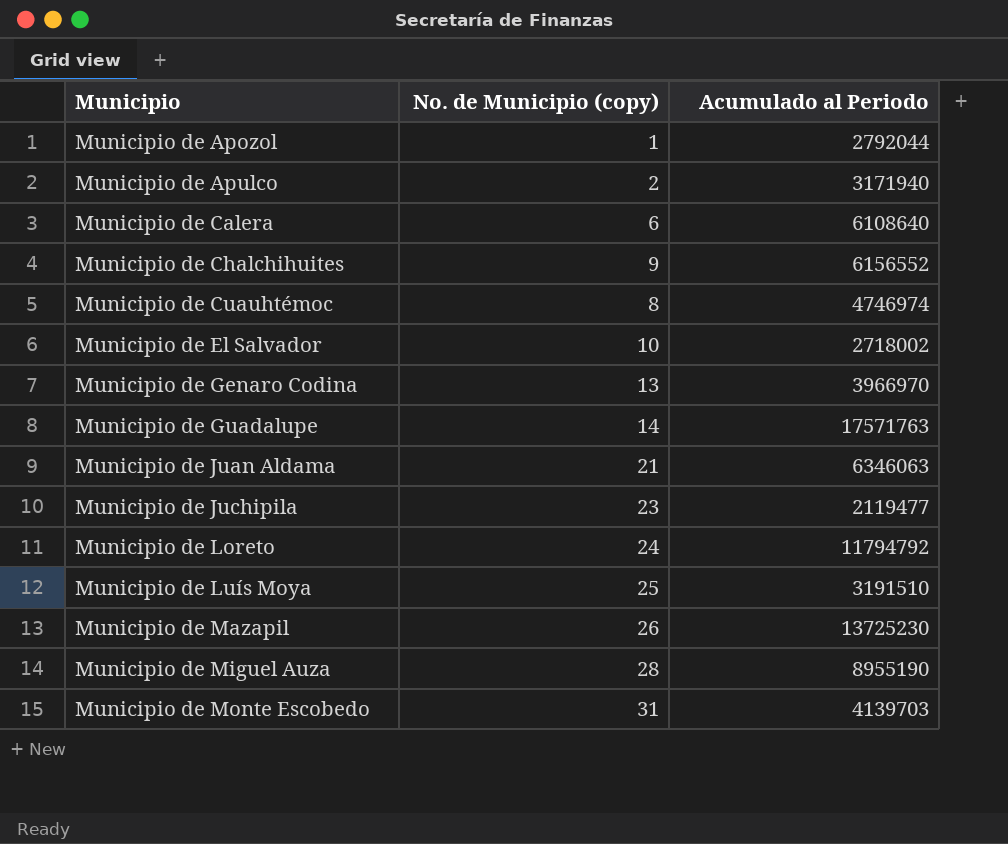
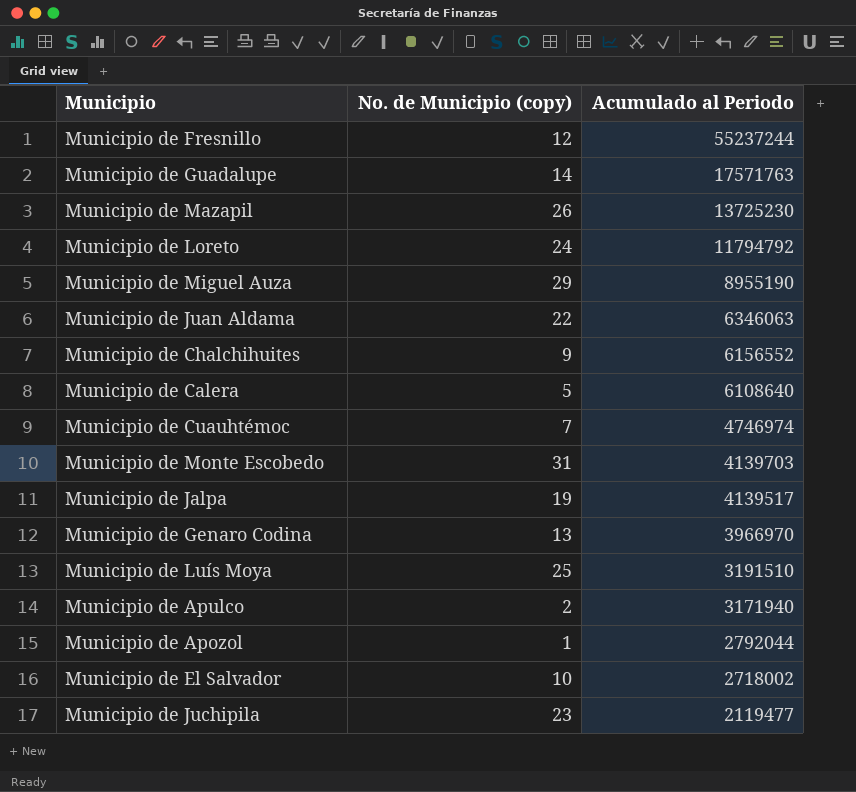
row order: Municipio ascending -> Acumulado al Periodo descending
row Municipio de Fresnillo: none -> 12 | 55237244
Municipio de Miguel Auza | No. de Municipio (copy): 28 -> 29
Municipio de Juan Aldama | No. de Municipio (copy): 21 -> 22
Municipio de Calera | No. de Municipio (copy): 6 -> 5
Municipio de Cuauhtémoc | No. de Municipio (copy): 8 -> 7
row Municipio de Jalpa: none -> 19 | 4139517

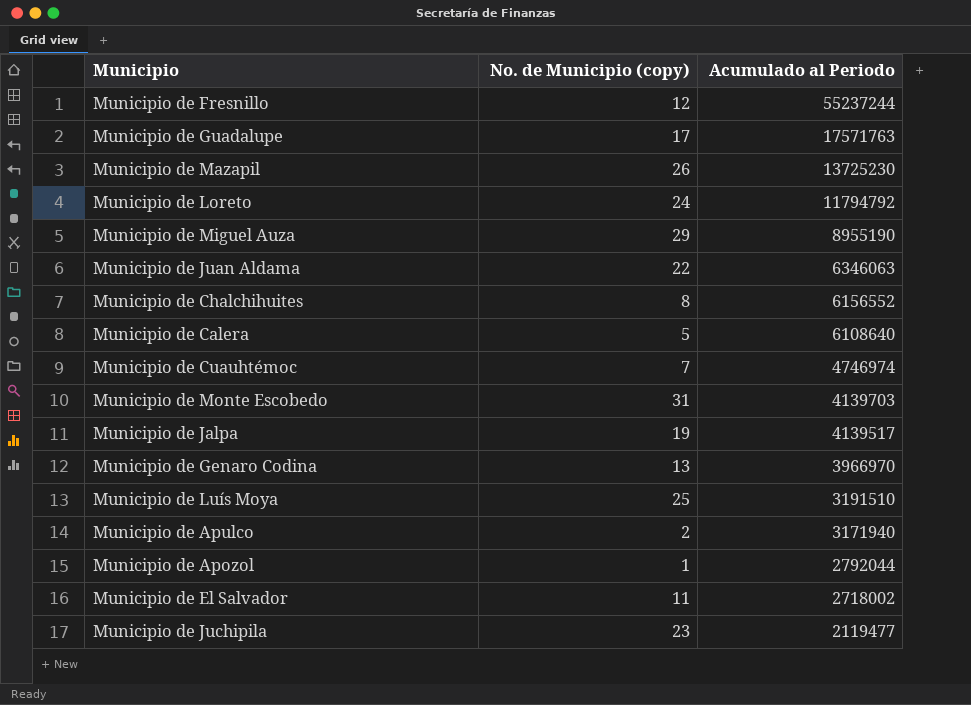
Municipio de Guadalupe | No. de Municipio (copy): 14 -> 17
Municipio de Chalchihuites | No. de Municipio (copy): 9 -> 8
Municipio de El Salvador | No. de Municipio (copy): 10 -> 11

